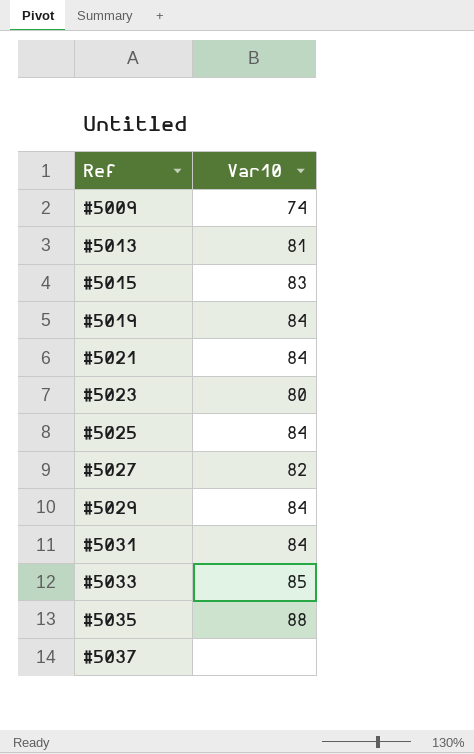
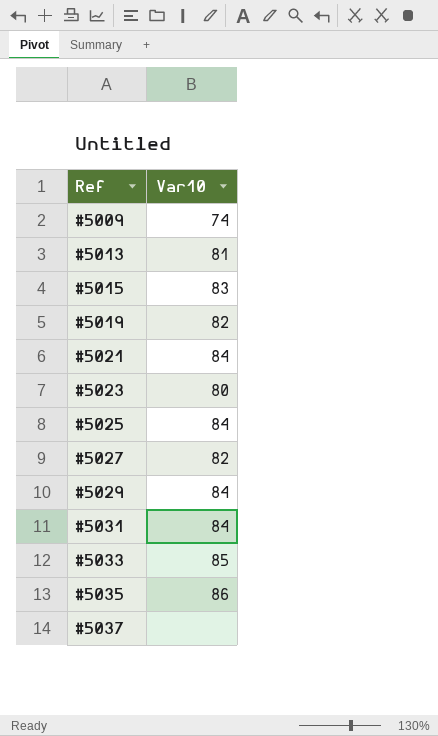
#5019 | Var10: 84 -> 82
#5035 | Var10: 88 -> 86

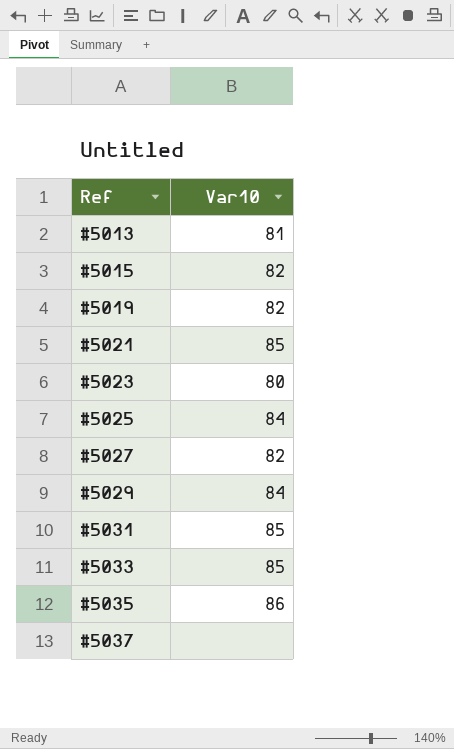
row #5009: 74 -> none
#5015 | Var10: 83 -> 82
#5021 | Var10: 84 -> 85
#5031 | Var10: 84 -> 85

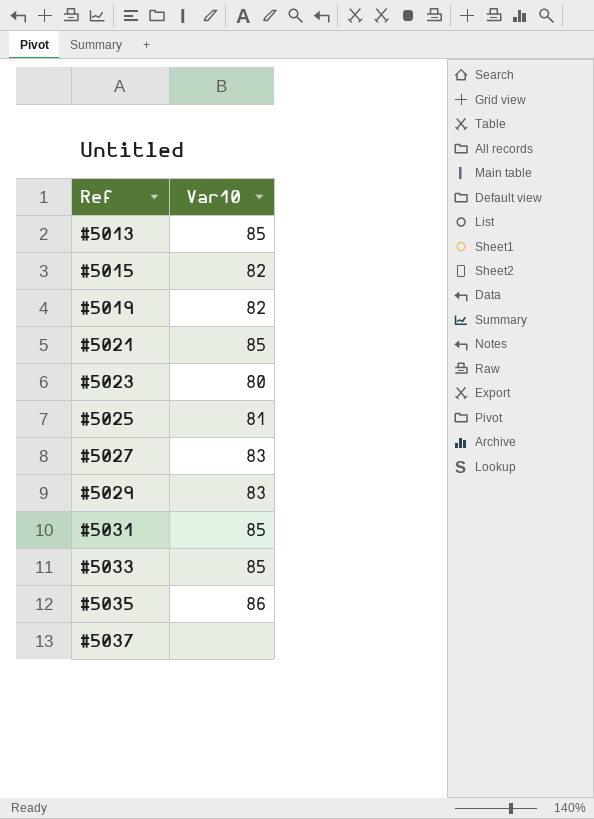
#5013 | Var10: 81 -> 85
#5025 | Var10: 84 -> 81
#5027 | Var10: 82 -> 83
#5029 | Var10: 84 -> 83

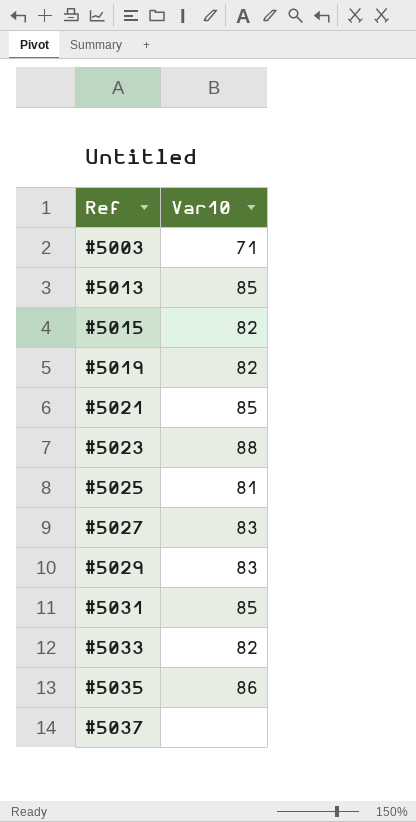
row #5003: none -> 71
#5023 | Var10: 80 -> 88
#5033 | Var10: 85 -> 82

